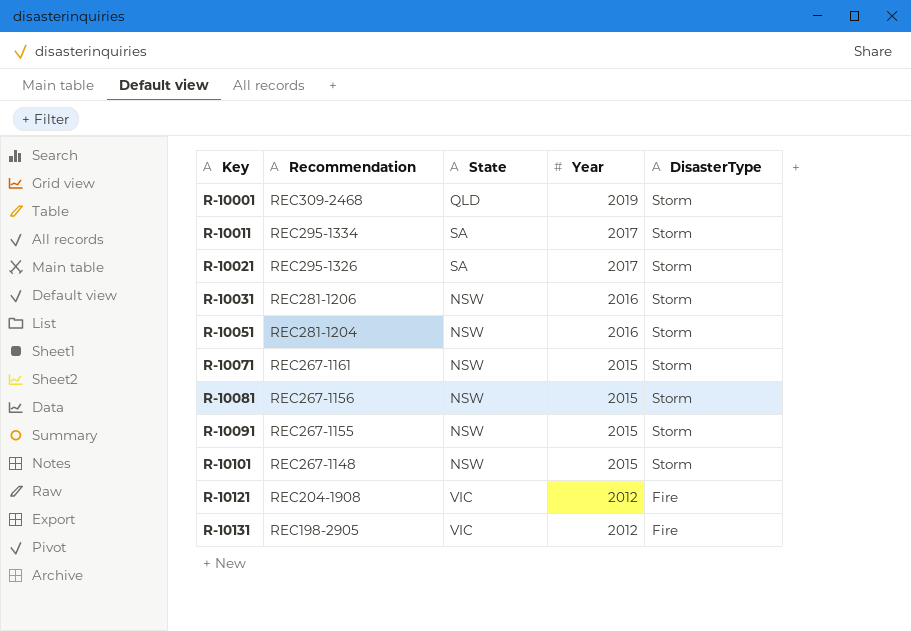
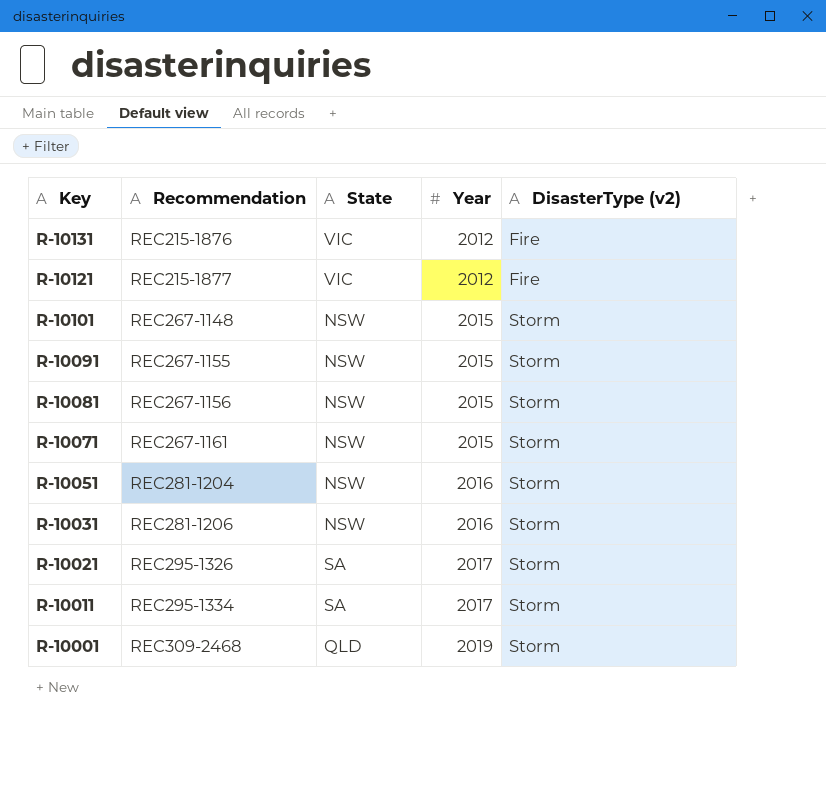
row order: Key ascending -> Key descending
column name: DisasterType -> DisasterType (v2)
R-10131 | Recommendation: REC198-2905 -> REC215-1876
R-10121 | Recommendation: REC204-1908 -> REC215-1877

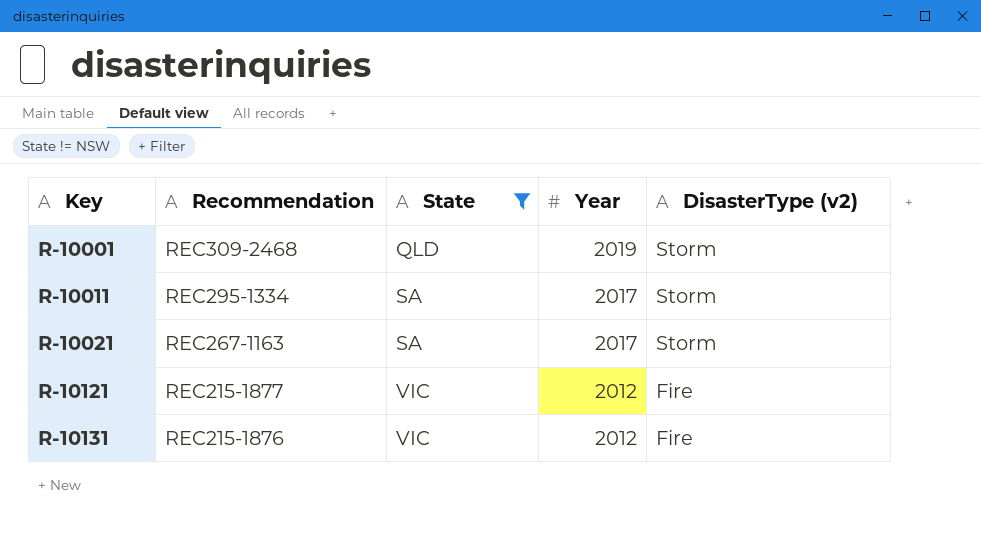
filter: none -> State != NSW
row order: Key descending -> Key ascending
R-10021 | Recommendation: REC295-1326 -> REC267-1163

